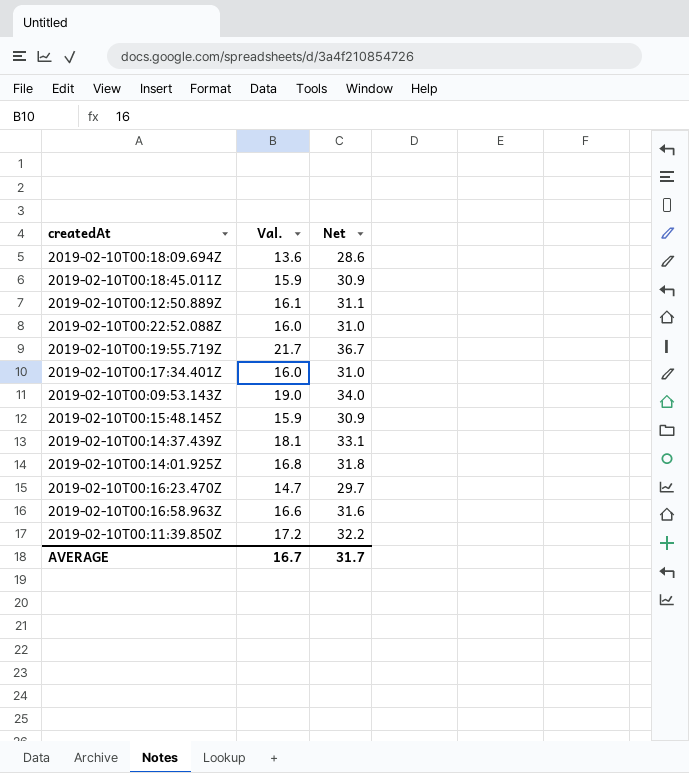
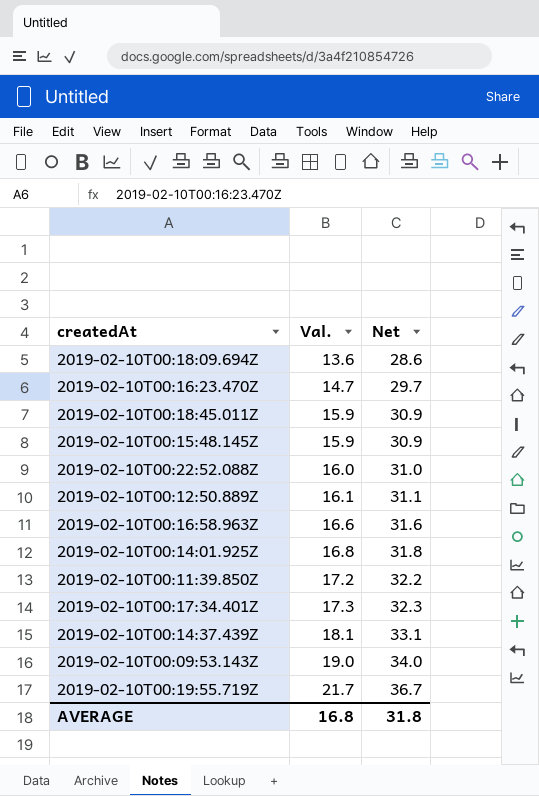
row order: none -> Val. ascending
2019-02-10T00:17:34.401Z | Val.: 16.0 -> 17.3
2019-02-10T00:17:34.401Z | Net: 31.0 -> 32.3
AVERAGE | Val.: 16.7 -> 16.8
AVERAGE | Net: 31.7 -> 31.8

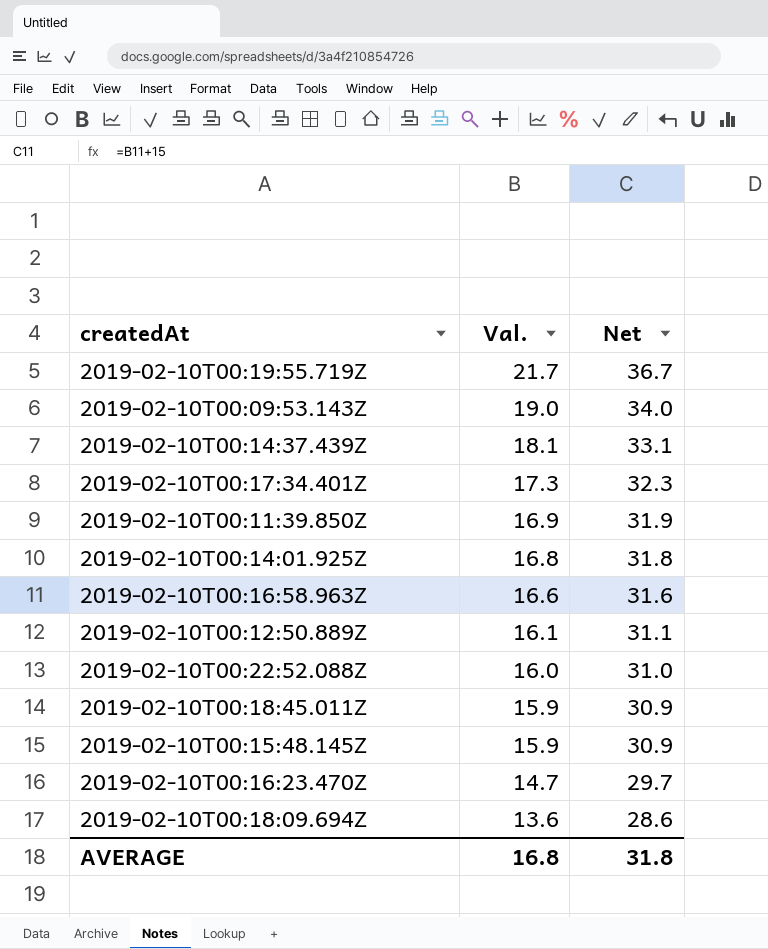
row order: Val. ascending -> Val. descending
2019-02-10T00:11:39.850Z | Val.: 17.2 -> 16.9
2019-02-10T00:11:39.850Z | Net: 32.2 -> 31.9

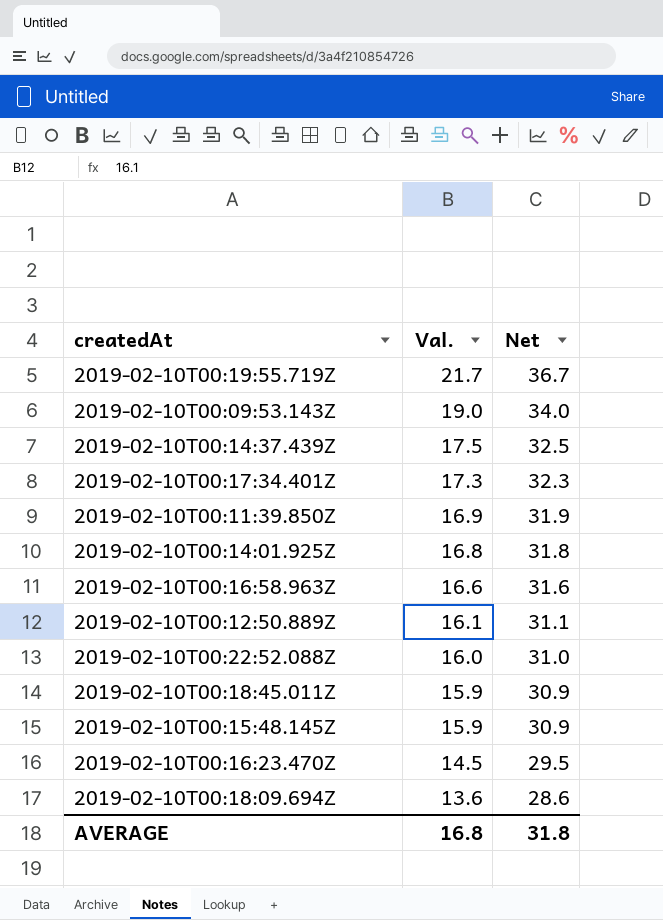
2019-02-10T00:14:37.439Z | Val.: 18.1 -> 17.5
2019-02-10T00:14:37.439Z | Net: 33.1 -> 32.5
2019-02-10T00:16:23.470Z | Val.: 14.7 -> 14.5
2019-02-10T00:16:23.470Z | Net: 29.7 -> 29.5

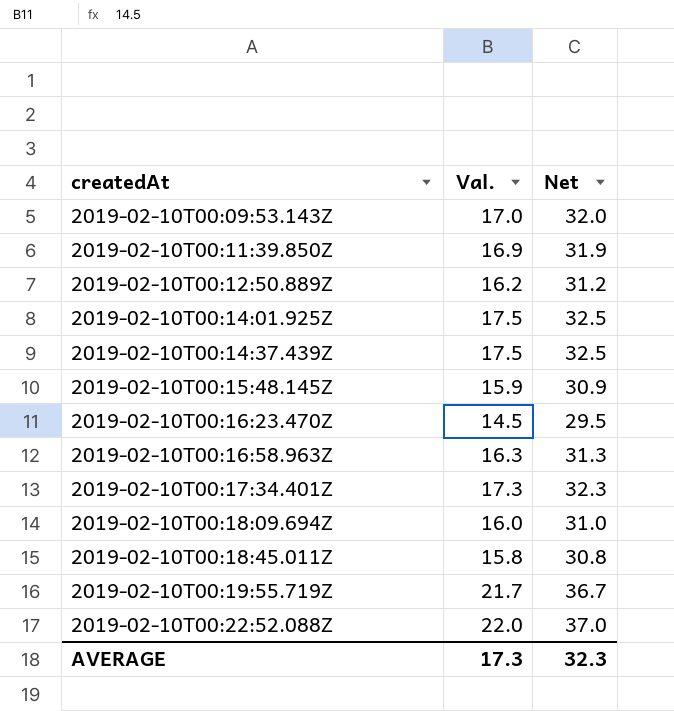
row order: Val. descending -> createdAt ascending
2019-02-10T00:09:53.143Z | Val.: 19.0 -> 17.0
2019-02-10T00:09:53.143Z | Net: 34.0 -> 32.0
2019-02-10T00:12:50.889Z | Val.: 16.1 -> 16.2
2019-02-10T00:12:50.889Z | Net: 31.1 -> 31.2
2019-02-10T00:14:01.925Z | Val.: 16.8 -> 17.5
2019-02-10T00:14:01.925Z | Net: 31.8 -> 32.5
2019-02-10T00:16:58.963Z | Val.: 16.6 -> 16.3
2019-02-10T00:16:58.963Z | Net: 31.6 -> 31.3
2019-02-10T00:18:09.694Z | Val.: 13.6 -> 16.0
2019-02-10T00:18:09.694Z | Net: 28.6 -> 31.0
2019-02-10T00:18:45.011Z | Val.: 15.9 -> 15.8
2019-02-10T00:18:45.011Z | Net: 30.9 -> 30.8
2019-02-10T00:22:52.088Z | Val.: 16.0 -> 22.0
2019-02-10T00:22:52.088Z | Net: 31.0 -> 37.0
AVERAGE | Val.: 16.8 -> 17.3
AVERAGE | Net: 31.8 -> 32.3

